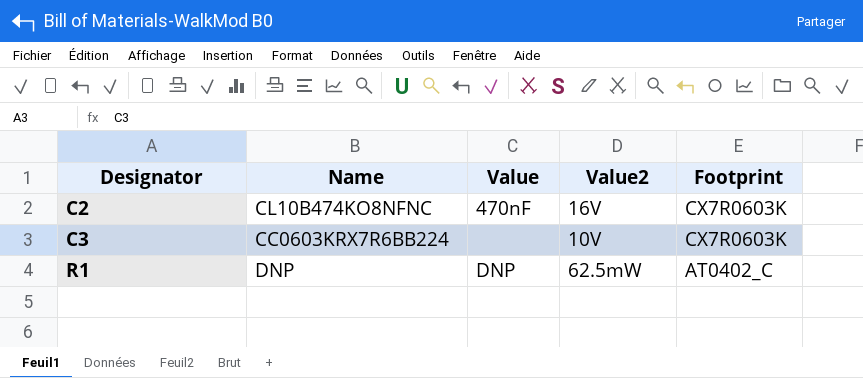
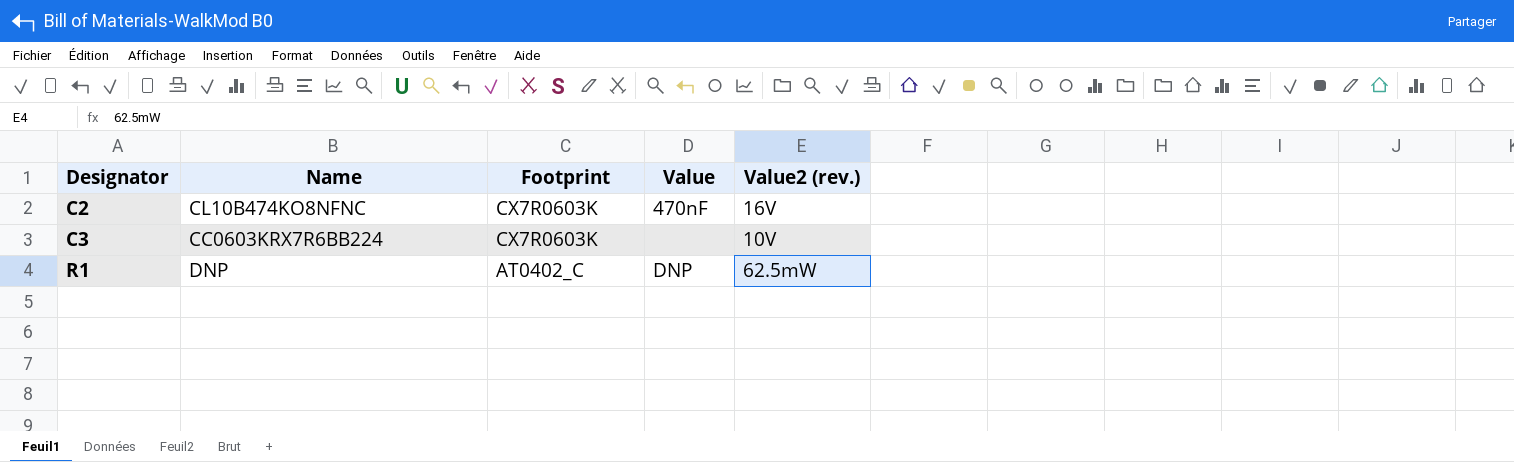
column Footprint | position: 5 -> 3
column name: Value2 -> Value2 (rev.)

